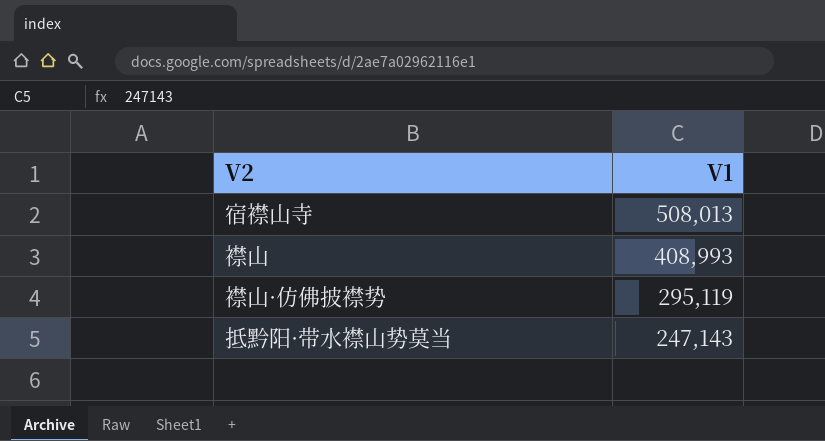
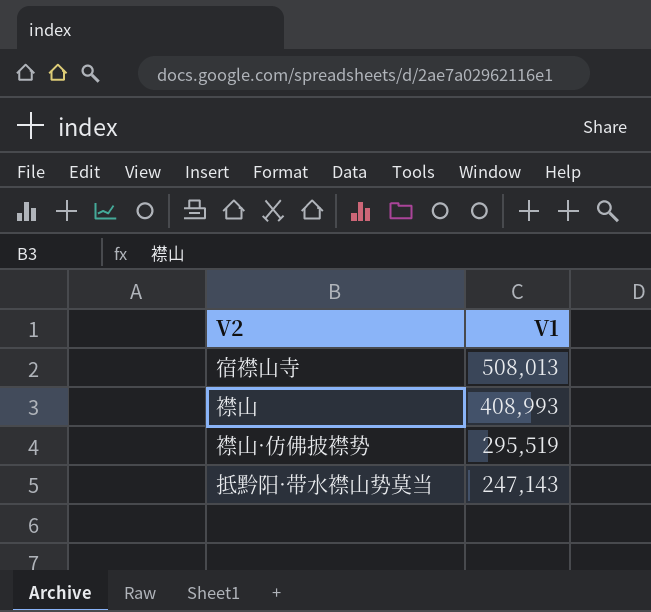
襟山·仿佛披襟势 | V1: 295,119 -> 295,519

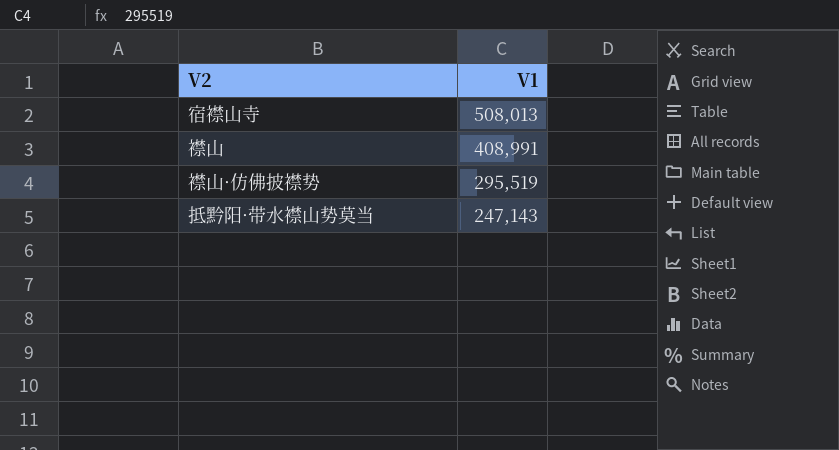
襟山 | V1: 408,993 -> 408,991

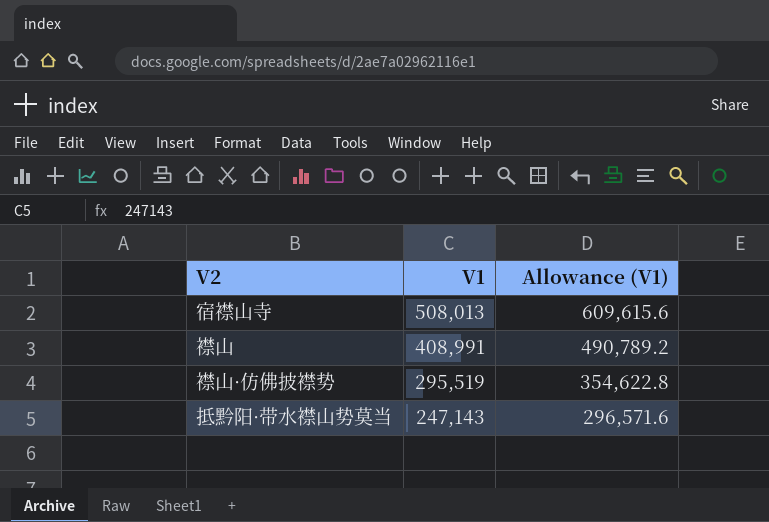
column Allowance (V1) | formula: none -> [V1] * 1.2

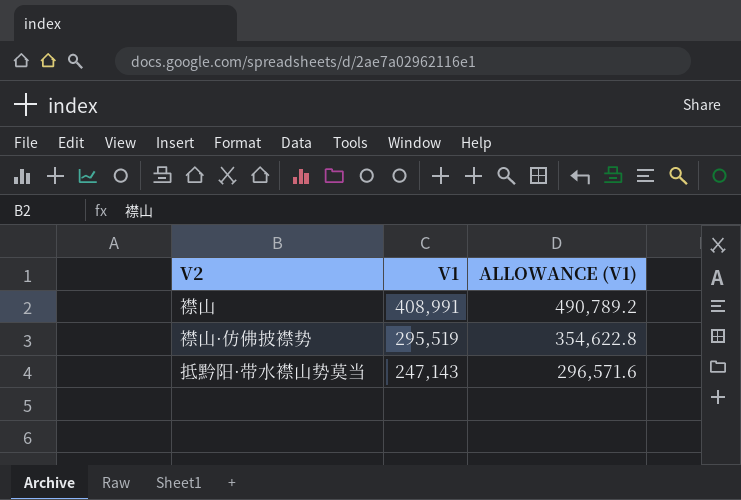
column name: Allowance (V1) -> ALLOWANCE (V1)
row 宿襟山寺: 508,013 | 609,615.6 -> none

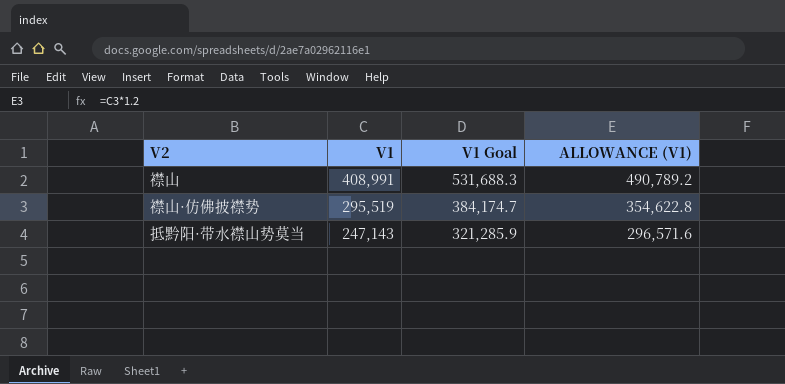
column V1 Goal | formula: none -> [V1] * 1.3

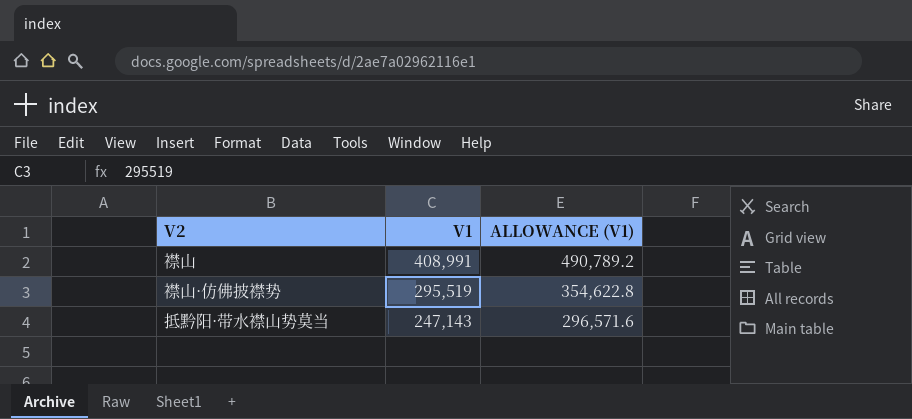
column V1 Goal | formula: [V1] * 1.3 -> none

